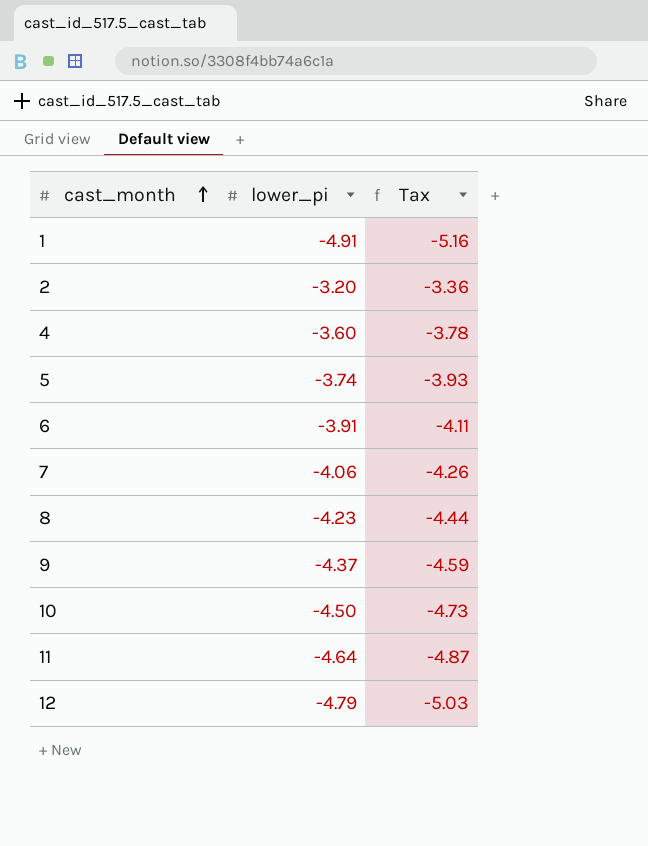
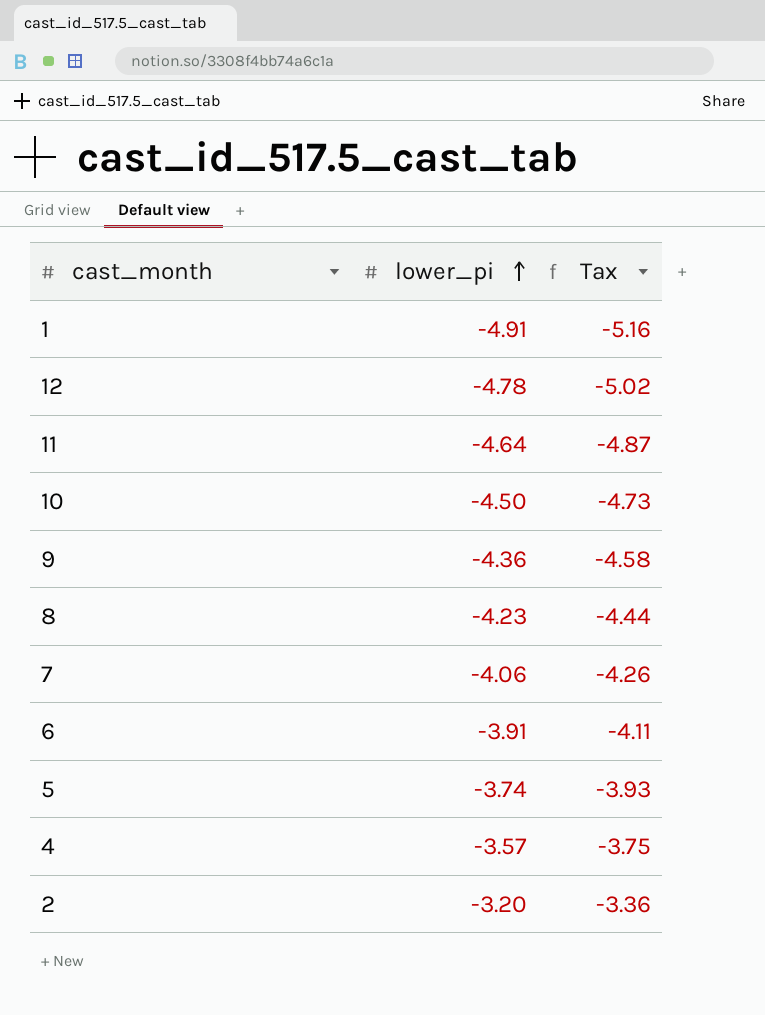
row order: cast_month ascending -> lower_pi ascending
12 | lower_pi: -4.79 -> -4.78
12 | Tax: -5.03 -> -5.02
9 | lower_pi: -4.37 -> -4.36
9 | Tax: -4.59 -> -4.58
4 | lower_pi: -3.60 -> -3.57
4 | Tax: -3.78 -> -3.75

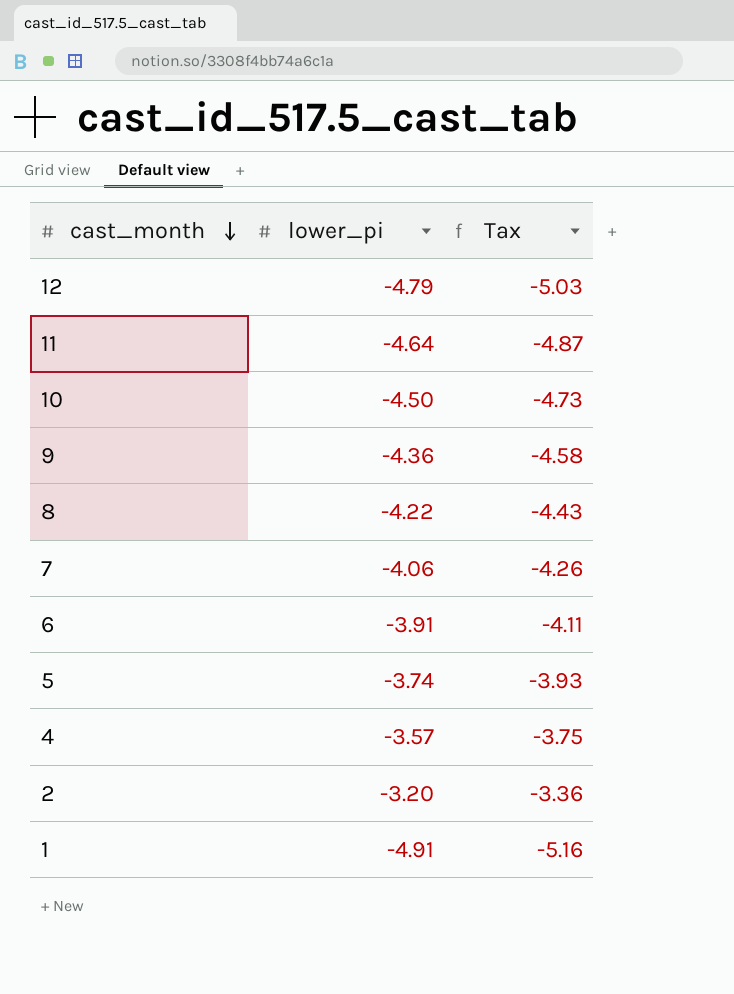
row order: lower_pi ascending -> cast_month descending
12 | lower_pi: -4.78 -> -4.79
12 | Tax: -5.02 -> -5.03
8 | lower_pi: -4.23 -> -4.22
8 | Tax: -4.44 -> -4.43

